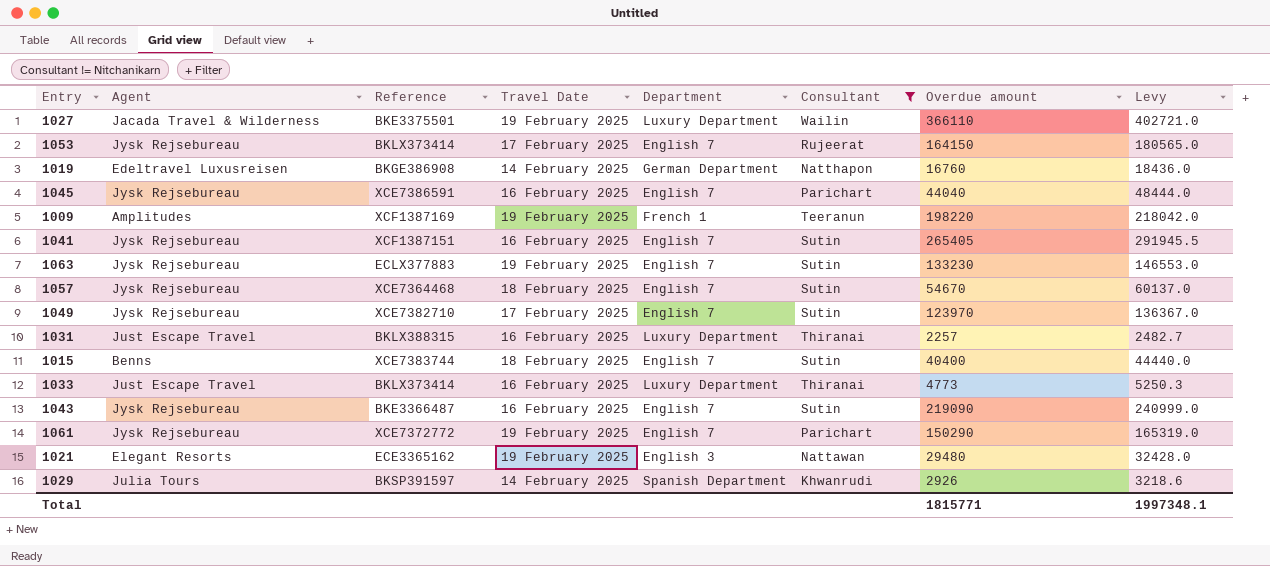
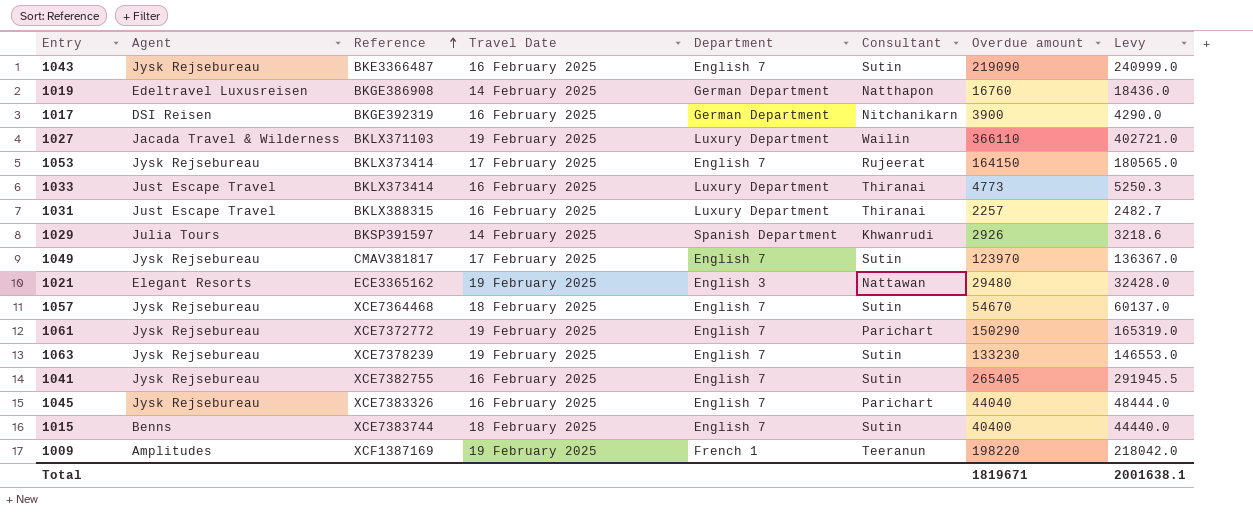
filter: Consultant != Nitchanikarn -> none
row order: none -> Reference ascending
1027 | Reference: BKE3375501 -> BKLX371103
1049 | Reference: XCE7382710 -> CMAV381817
1063 | Reference: ECLX377883 -> XCE7378239
1041 | Reference: XCF1387151 -> XCE7382755
1045 | Reference: XCE7386591 -> XCE7383326
Total | Overdue amount: 1815771 -> 1819671
Total | Levy: 1997348.1 -> 2001638.1

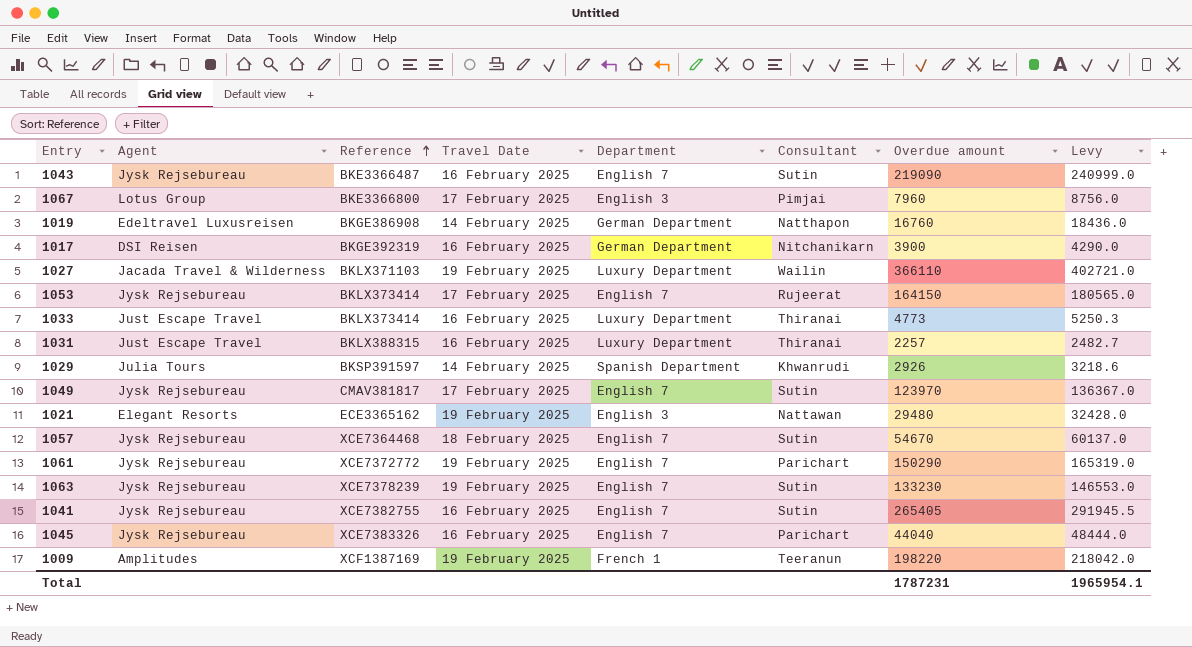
row 1015: Benns | XCE7383744 | 18 February 2025 | English 7 | Sutin | 40400 | 44440.0 -> none
row 1067: none -> Lotus Group | BKE3366800 | 17 February 2025 | English 3 | Pimjai | 7960 | 8756.0
Total | Overdue amount: 1819671 -> 1787231
Total | Levy: 2001638.1 -> 1965954.1

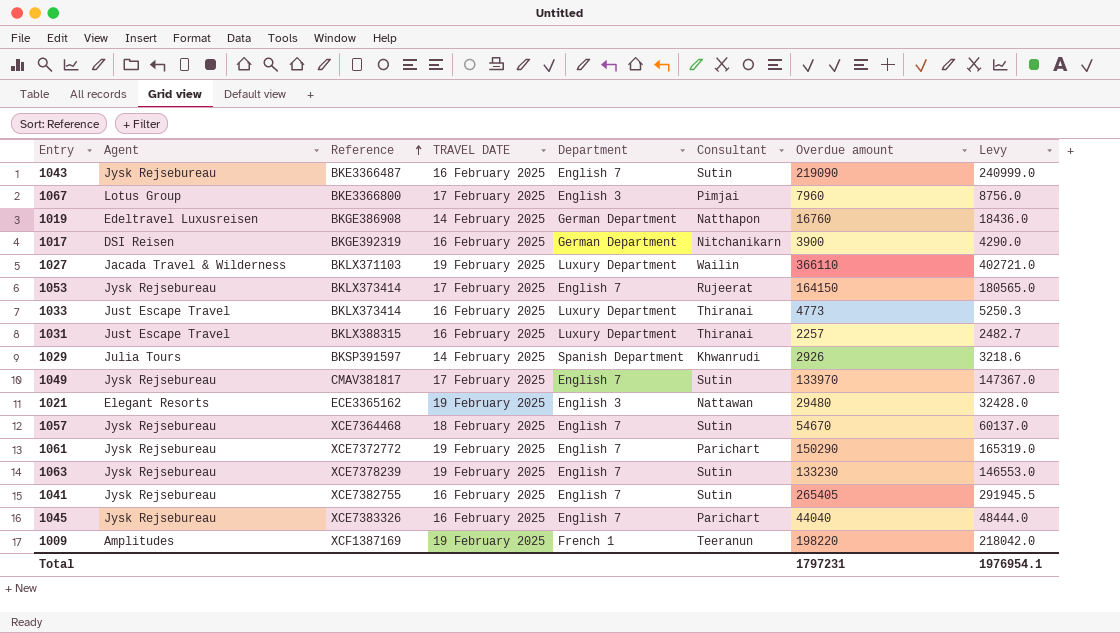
column name: Travel Date -> TRAVEL DATE
1049 | Overdue amount: 123970 -> 133970
1049 | Levy: 136367.0 -> 147367.0
Total | Overdue amount: 1787231 -> 1797231
Total | Levy: 1965954.1 -> 1976954.1

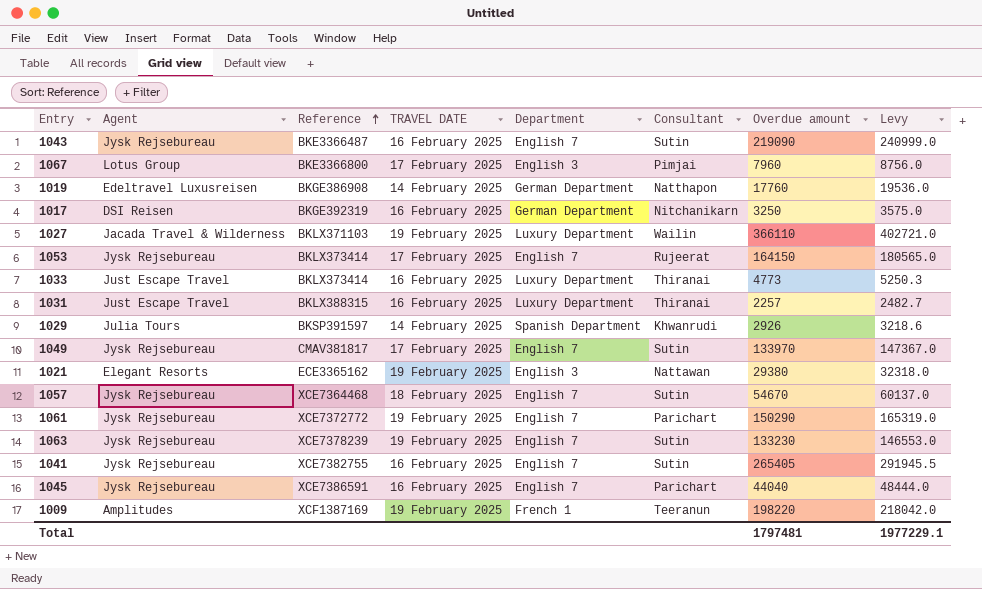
1019 | Overdue amount: 16760 -> 17760
1019 | Levy: 18436.0 -> 19536.0
1017 | Overdue amount: 3900 -> 3250
1017 | Levy: 4290.0 -> 3575.0
1021 | Overdue amount: 29480 -> 29380
1021 | Levy: 32428.0 -> 32318.0
1045 | Reference: XCE7383326 -> XCE7386591
Total | Overdue amount: 1797231 -> 1797481
Total | Levy: 1976954.1 -> 1977229.1

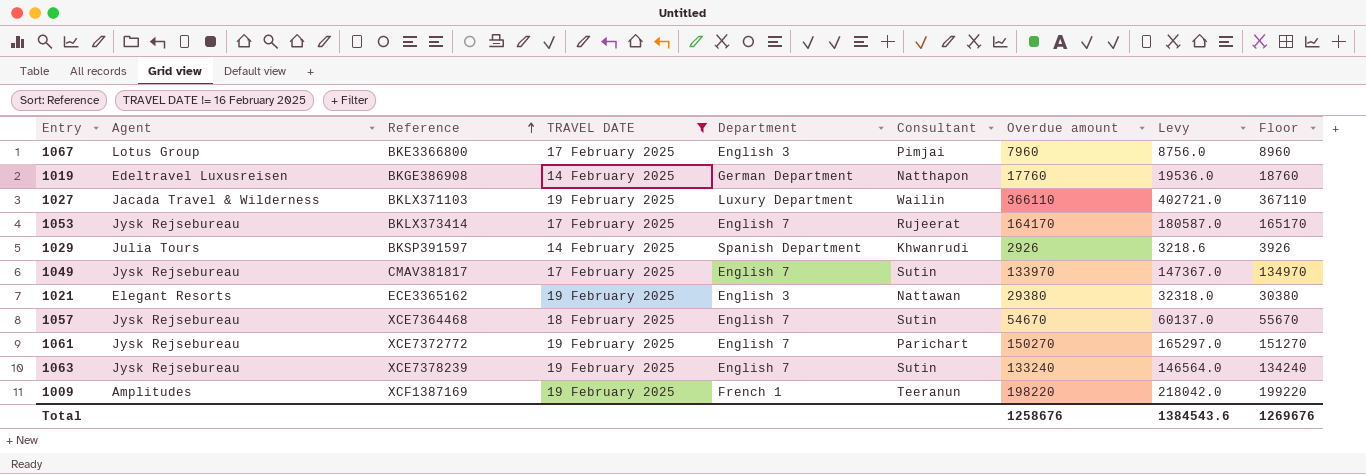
filter: none -> TRAVEL DATE != 16 February 2025
column Floor | formula: none -> [Overdue amount] + 1000
1053 | Overdue amount: 164150 -> 164170
1053 | Levy: 180565.0 -> 180587.0
1061 | Overdue amount: 150290 -> 150270
1061 | Levy: 165319.0 -> 165297.0
1063 | Overdue amount: 133230 -> 133240
1063 | Levy: 146553.0 -> 146564.0
Total | Overdue amount: 1797481 -> 1258676
Total | Levy: 1977229.1 -> 1384543.6

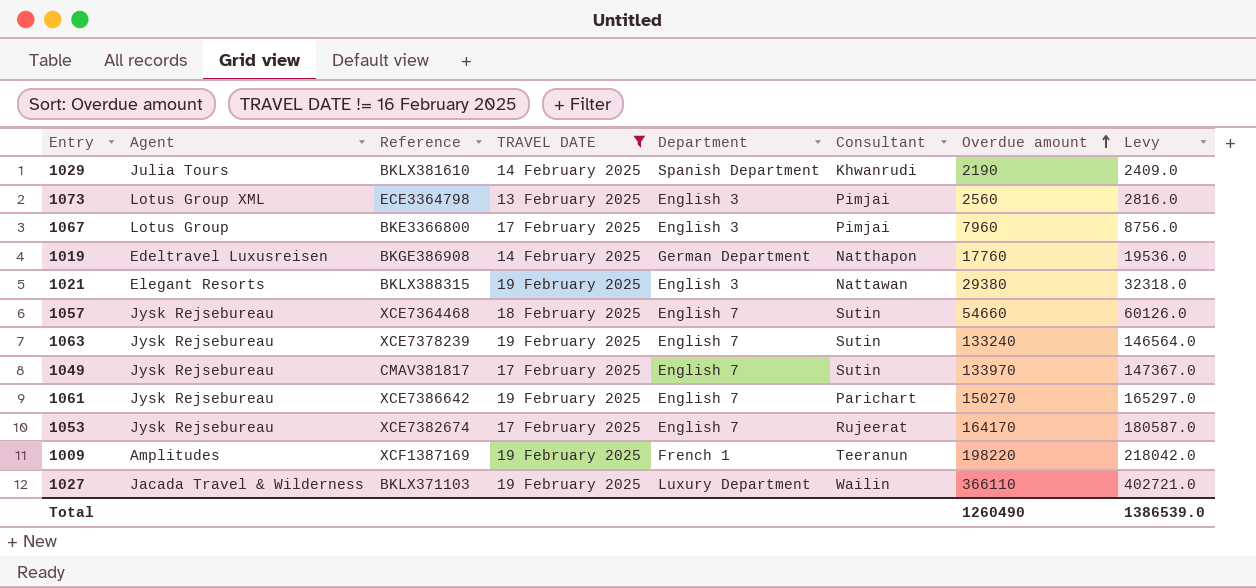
row order: Reference ascending -> Overdue amount ascending
column Floor | formula: [Overdue amount] + 1000 -> none
1029 | Reference: BKSP391597 -> BKLX381610
1029 | Overdue amount: 2926 -> 2190
1029 | Levy: 3218.6 -> 2409.0
row 1073: none -> Lotus Group XML | ECE3364798 | 13 February 2025 | English 3 | Pimjai | 2560 | 2816.0
1021 | Reference: ECE3365162 -> BKLX388315
1057 | Overdue amount: 54670 -> 54660
1057 | Levy: 60137.0 -> 60126.0
1061 | Reference: XCE7372772 -> XCE7386642
1053 | Reference: BKLX373414 -> XCE7382674
Total | Overdue amount: 1258676 -> 1260490
Total | Levy: 1384543.6 -> 1386539.0

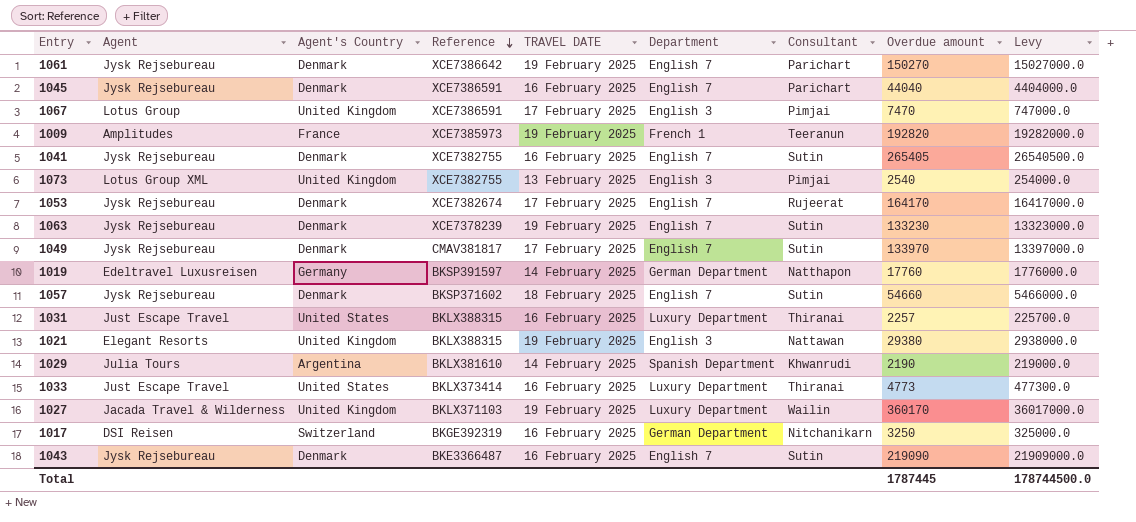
filter: TRAVEL DATE != 16 February 2025 -> none
row order: Overdue amount ascending -> Reference descending
column Agent's Country | position: none -> 3
column Levy | formula: [Overdue amount] * 1.1 -> [Overdue amount] * 100
1067 | Reference: BKE3366800 -> XCE7386591
1067 | Overdue amount: 7960 -> 7470
1009 | Reference: XCF1387169 -> XCE7385973
1009 | Overdue amount: 198220 -> 192820
1073 | Reference: ECE3364798 -> XCE7382755
1073 | Overdue amount: 2560 -> 2540
1063 | Overdue amount: 133240 -> 133230
1019 | Reference: BKGE386908 -> BKSP391597
1057 | Reference: XCE7364468 -> BKSP371602
1027 | Overdue amount: 366110 -> 360170
Total | Overdue amount: 1260490 -> 1787445
Total | Levy: 1386539.0 -> 178744500.0

